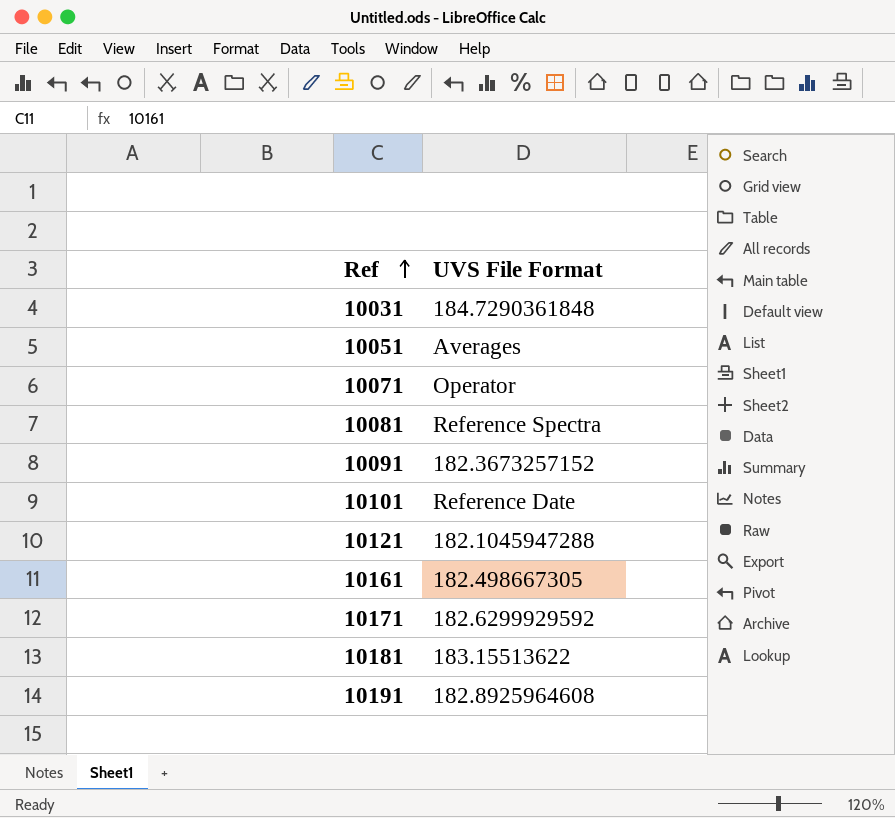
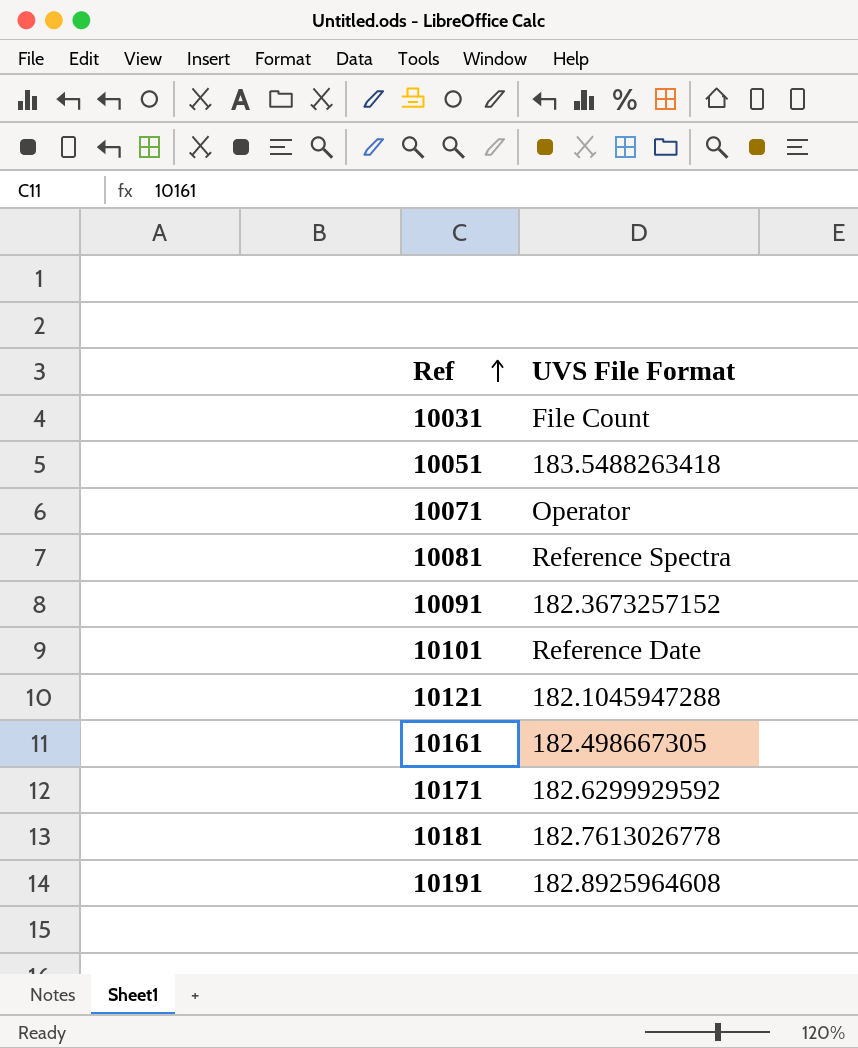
10031 | UVS File Format: 184.7290361848 -> File Count
10051 | UVS File Format: Averages -> 183.5488263418
10181 | UVS File Format: 183.15513622 -> 182.7613026778

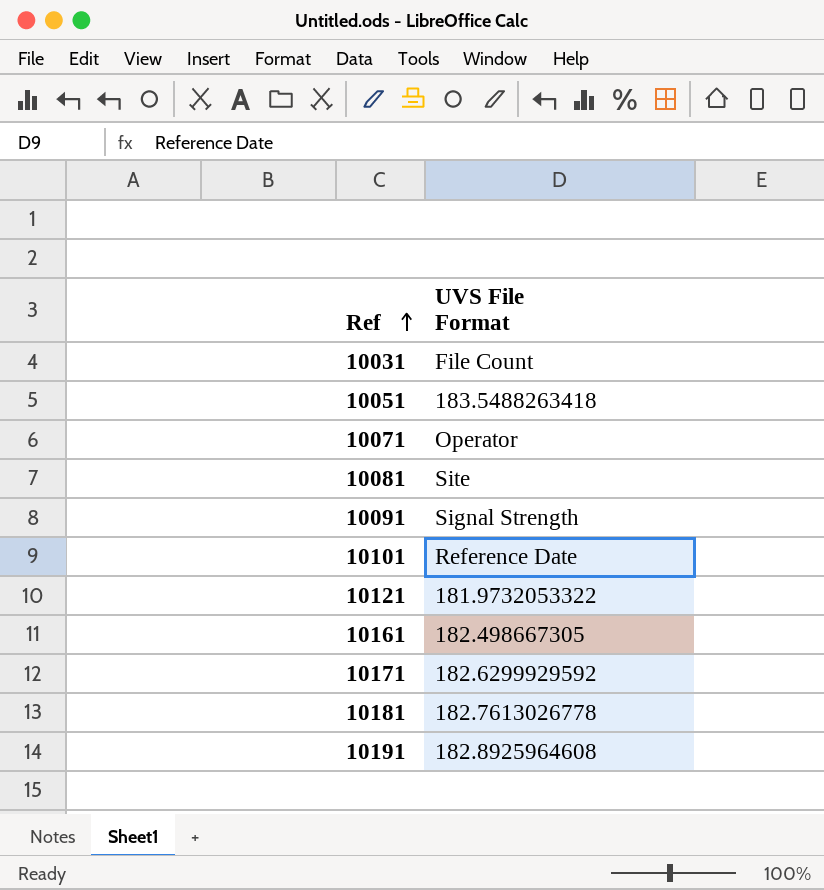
10081 | UVS File Format: Reference Spectra -> Site
10091 | UVS File Format: 182.3673257152 -> Signal Strength
10121 | UVS File Format: 182.1045947288 -> 181.9732053322

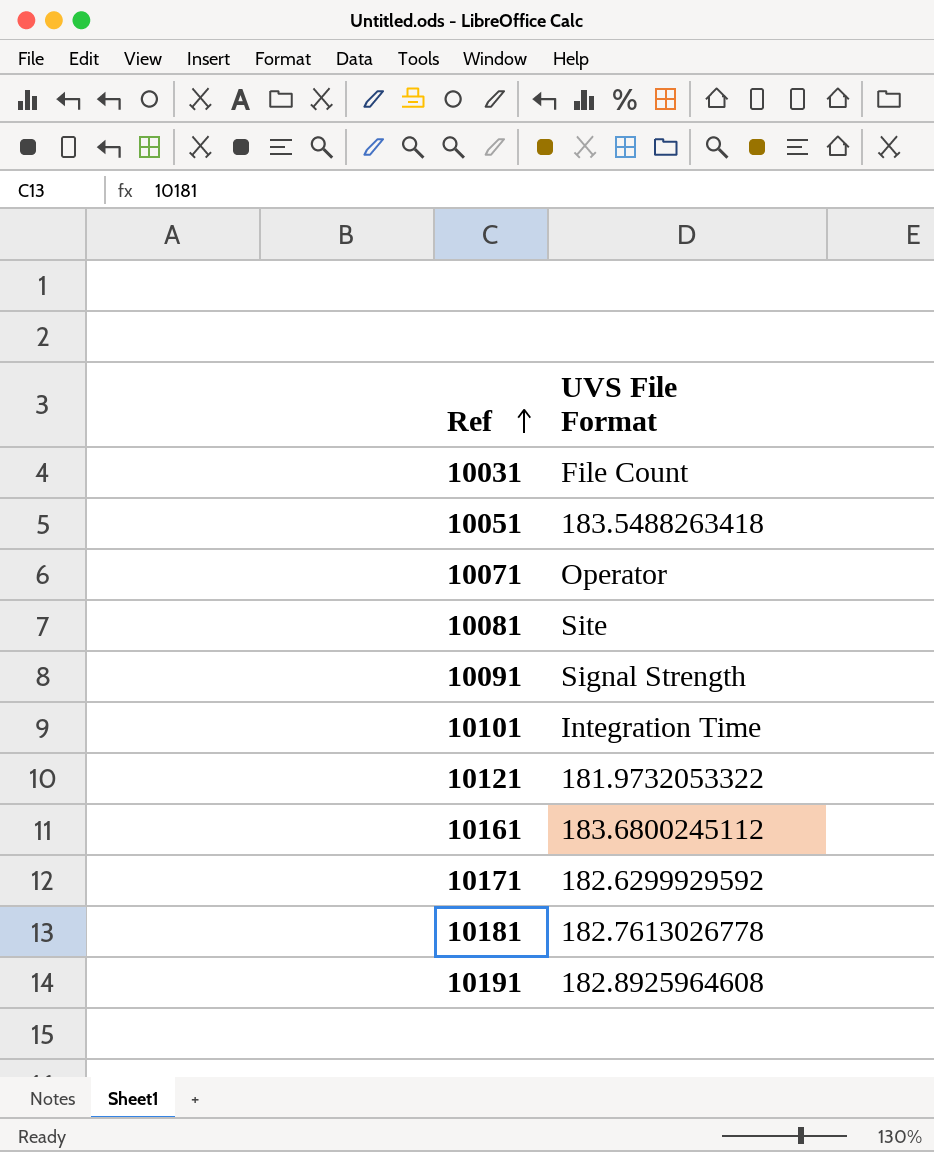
10101 | UVS File Format: Reference Date -> Integration Time
10161 | UVS File Format: 182.498667305 -> 183.6800245112

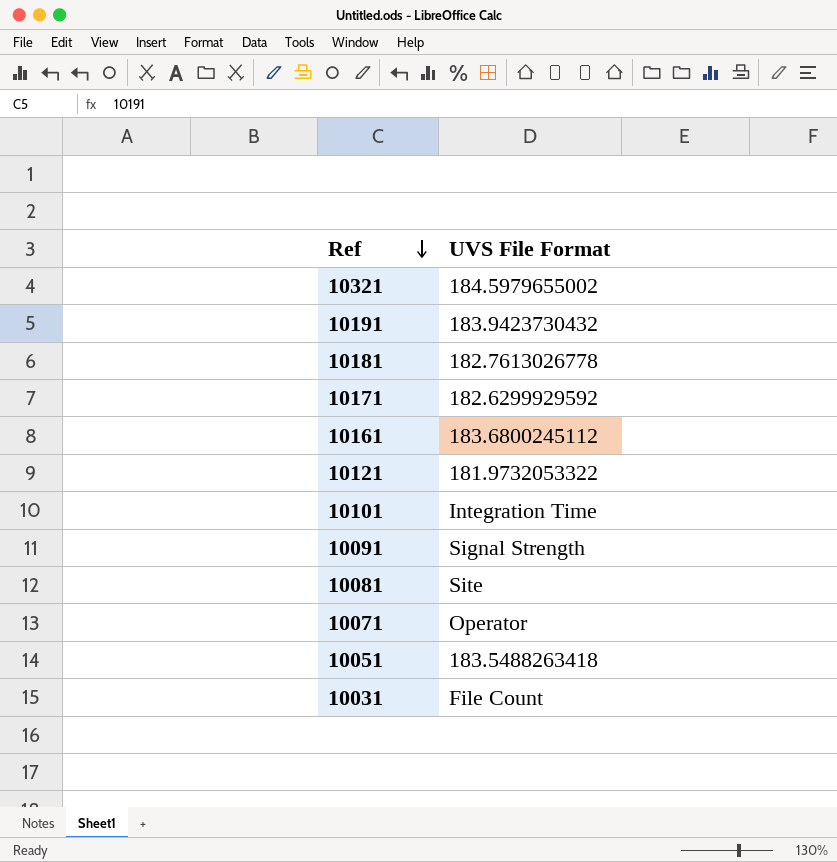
row order: Ref ascending -> Ref descending
row 10321: none -> 184.5979655002
10191 | UVS File Format: 182.8925964608 -> 183.9423730432

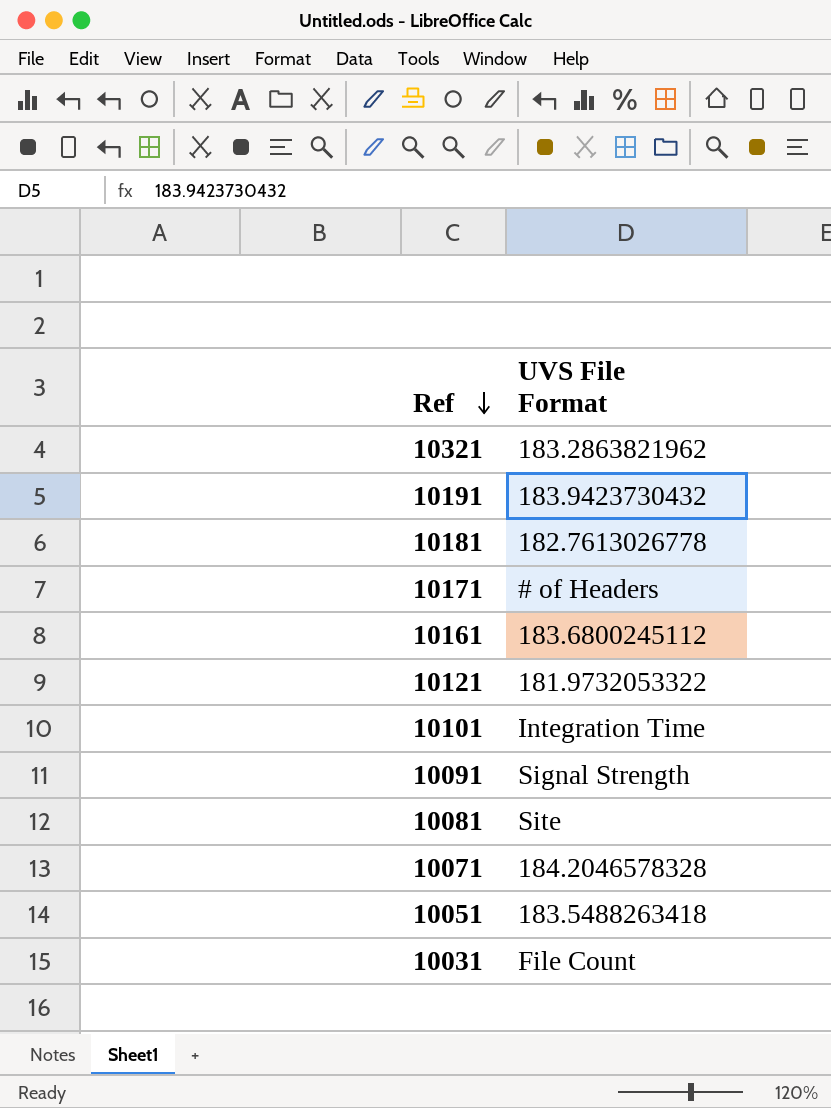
10321 | UVS File Format: 184.5979655002 -> 183.2863821962
10171 | UVS File Format: 182.6299929592 -> # of Headers
10071 | UVS File Format: Operator -> 184.2046578328

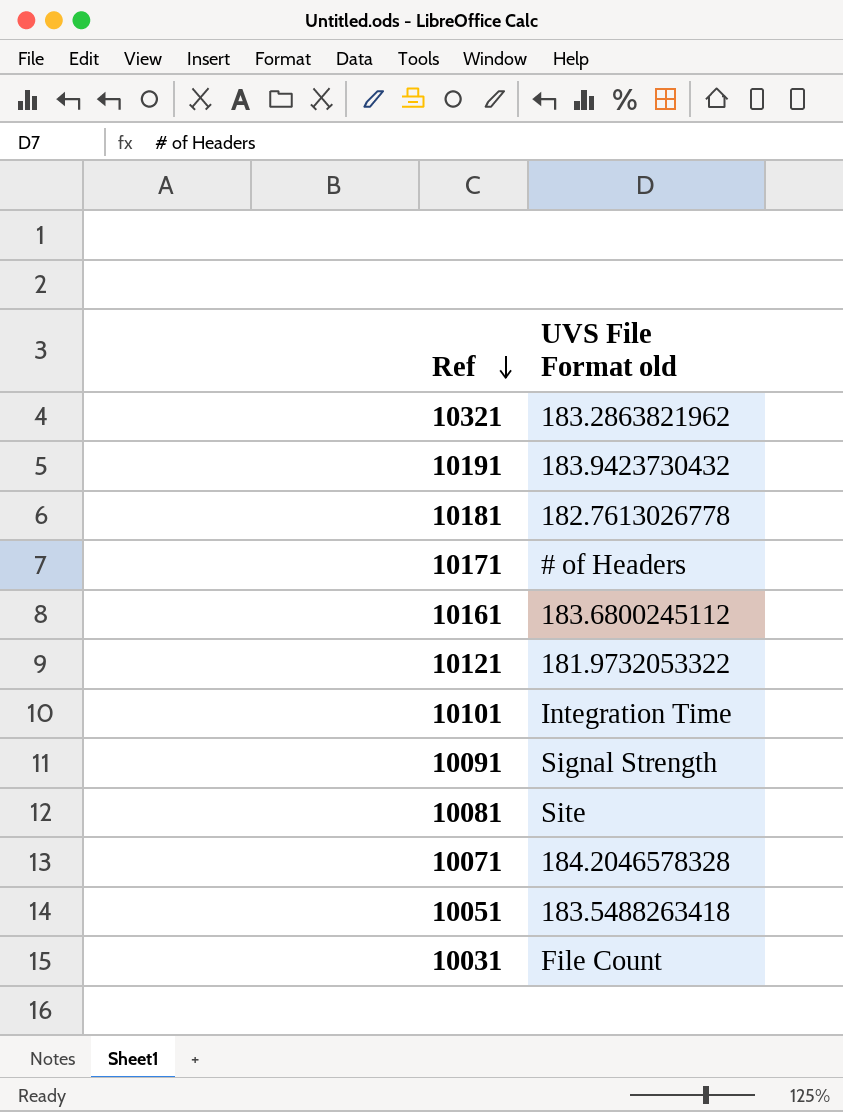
column name: UVS File Format -> UVS File Format old

